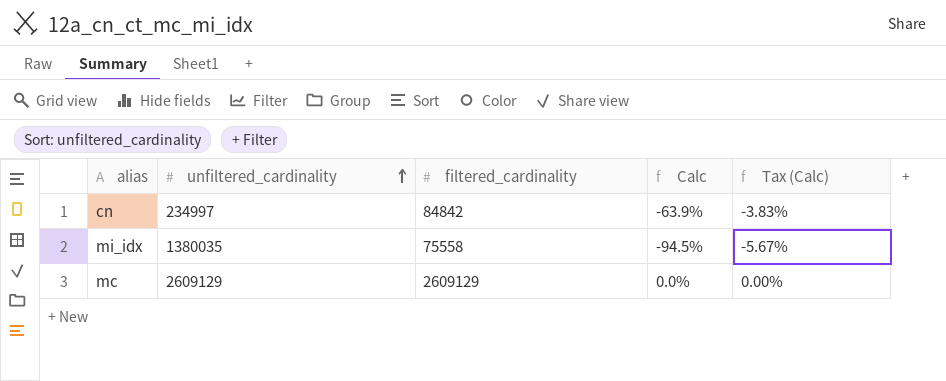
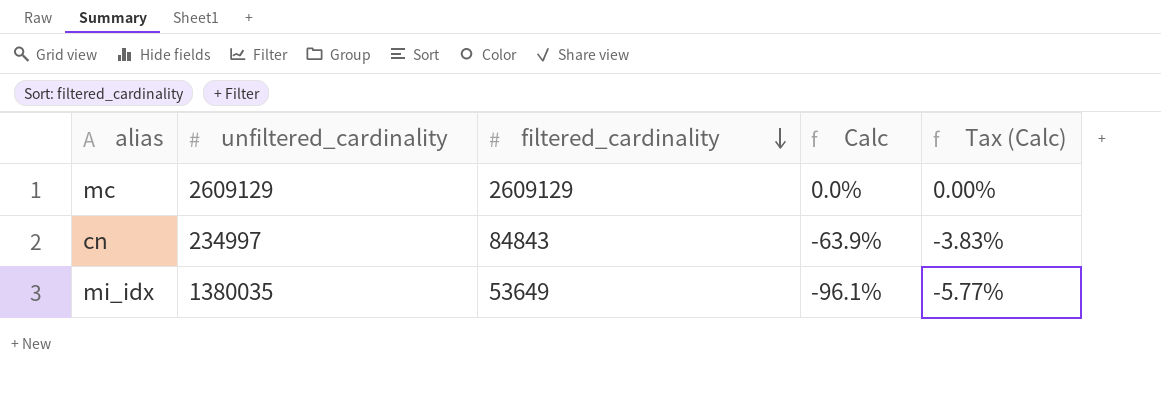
row order: unfiltered_cardinality ascending -> filtered_cardinality descending
cn | filtered_cardinality: 84842 -> 84843
mi_idx | filtered_cardinality: 75558 -> 53649
mi_idx | Calc: -94.5% -> -96.1%
mi_idx | Tax (Calc): -5.67% -> -5.77%

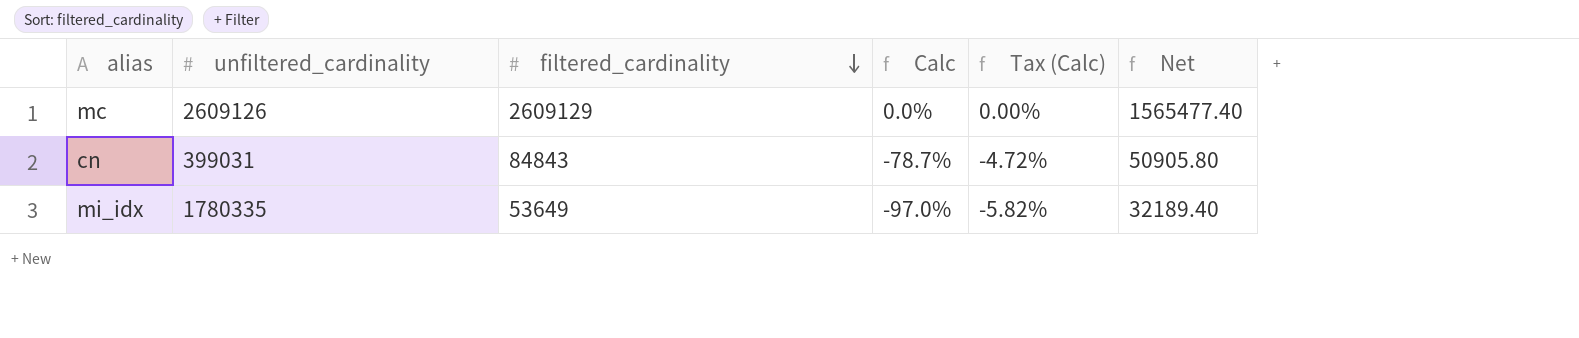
column Net | formula: none -> [filtered_cardinality] * 0.6
mc | unfiltered_cardinality: 2609129 -> 2609126
cn | unfiltered_cardinality: 234997 -> 399031
cn | Calc: -63.9% -> -78.7%
cn | Tax (Calc): -3.83% -> -4.72%
mi_idx | unfiltered_cardinality: 1380035 -> 1780335
mi_idx | Calc: -96.1% -> -97.0%
mi_idx | Tax (Calc): -5.77% -> -5.82%

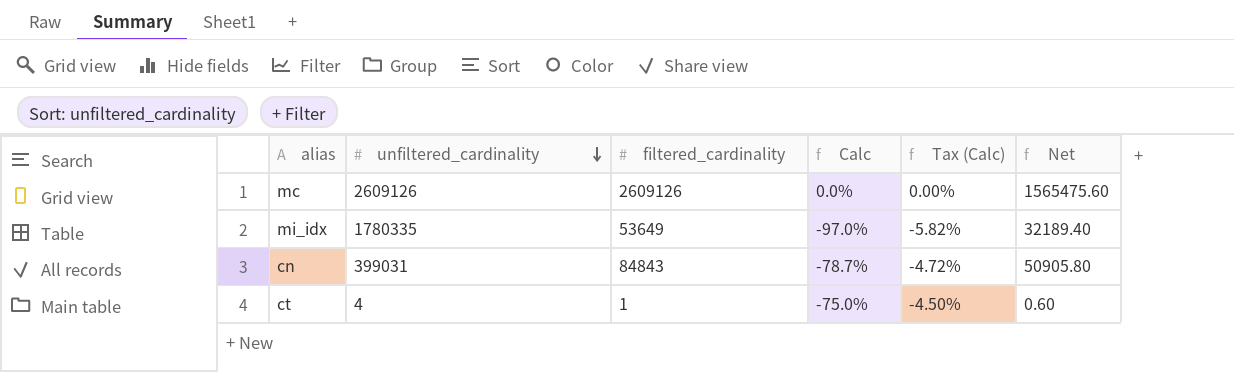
row order: filtered_cardinality descending -> unfiltered_cardinality descending
mc | filtered_cardinality: 2609129 -> 2609126
mc | Net: 1565477.40 -> 1565475.60
row ct: none -> 4 | 1 | -75.0% | -4.50% | 0.60

